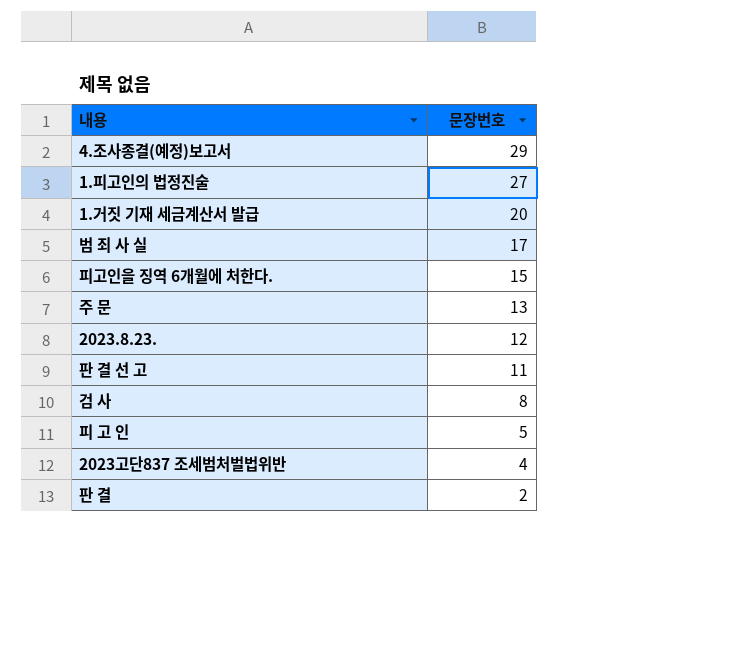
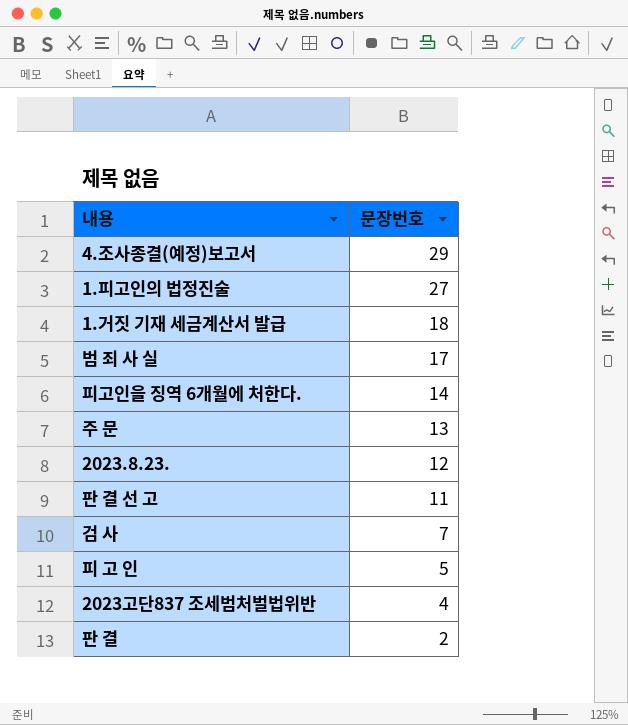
1.거짓 기재 세금계산서 발급 | 문장번호: 20 -> 18
피고인을 징역 6개월에 처한다. | 문장번호: 15 -> 14
검 사 | 문장번호: 8 -> 7

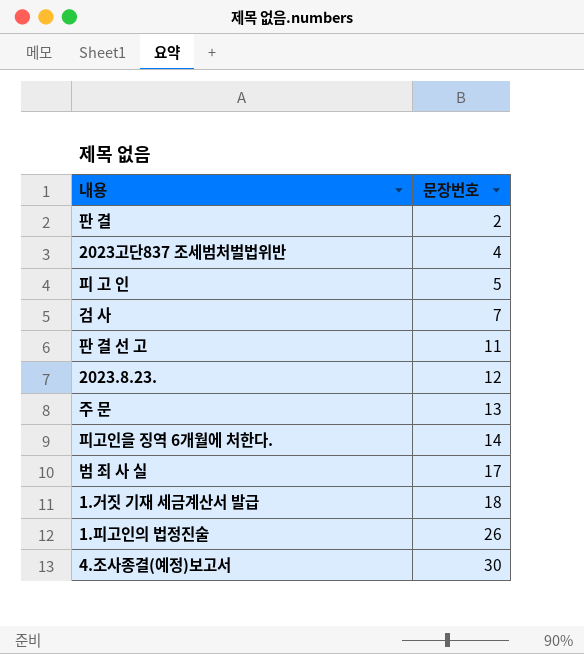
row order: 문장번호 descending -> 문장번호 ascending
1.피고인의 법정진술 | 문장번호: 27 -> 26
4.조사종결(예정)보고서 | 문장번호: 29 -> 30

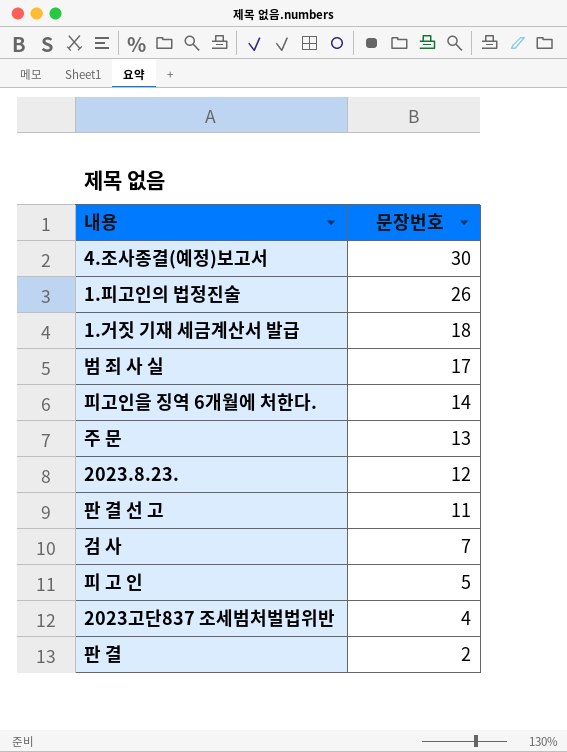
row order: 문장번호 ascending -> 문장번호 descending

